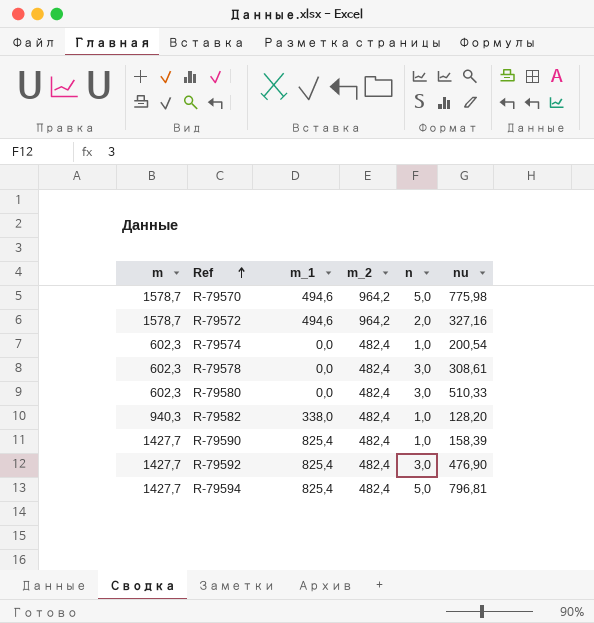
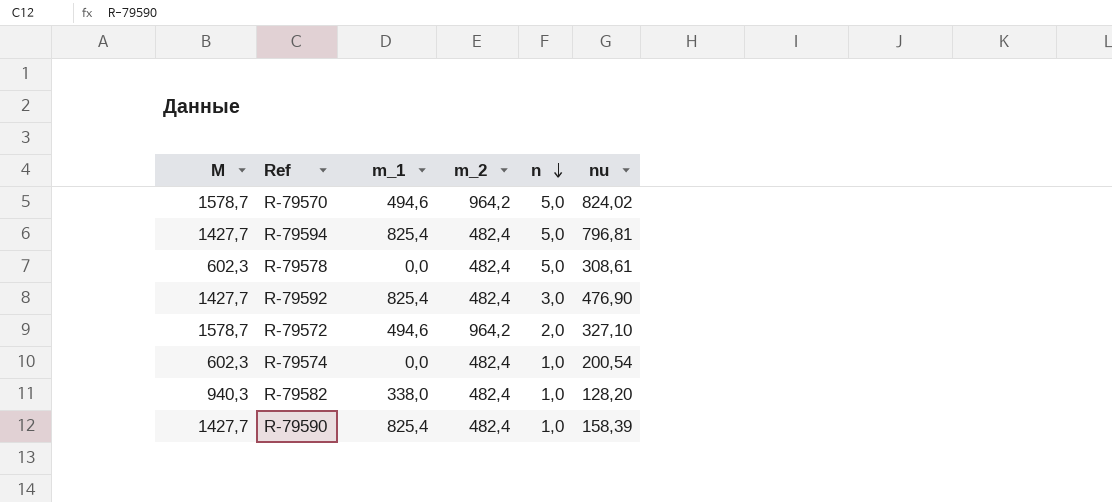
row order: Ref ascending -> n descending
column name: m -> M
row R-79580: 602,3 | 0,0 | 482,4 | 3,0 | 510,33 -> none
R-79570 | nu: 775,98 -> 824,02
R-79578 | n: 3,0 -> 5,0
R-79572 | nu: 327,16 -> 327,10

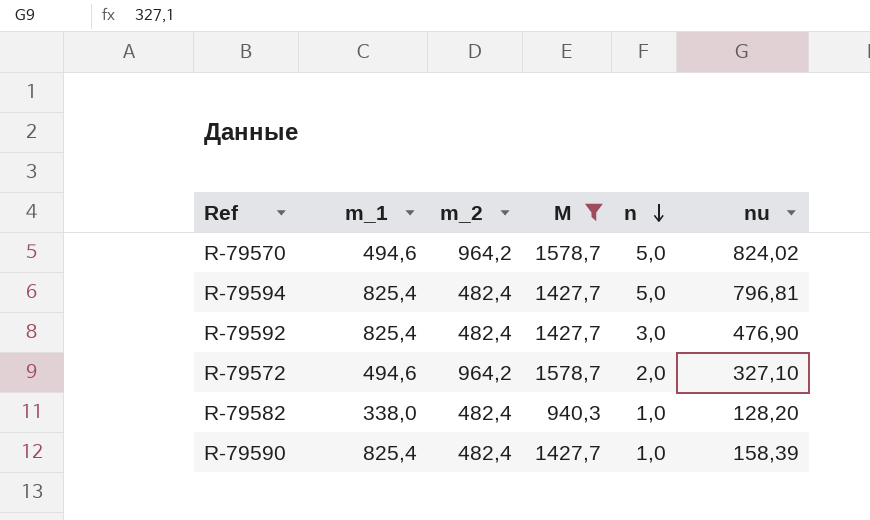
filter: none -> M != 602,3
column M | position: 1 -> 4

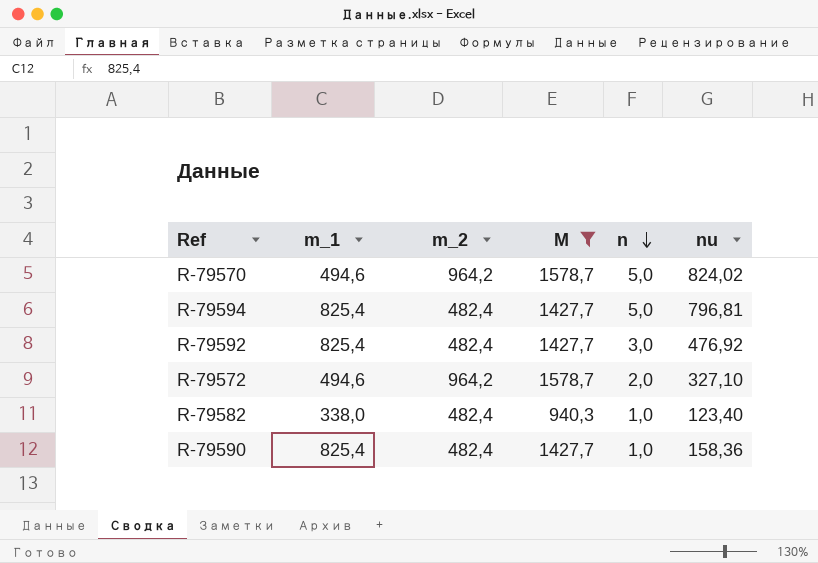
R-79592 | nu: 476,90 -> 476,92
R-79582 | nu: 128,20 -> 123,40
R-79590 | nu: 158,39 -> 158,36

